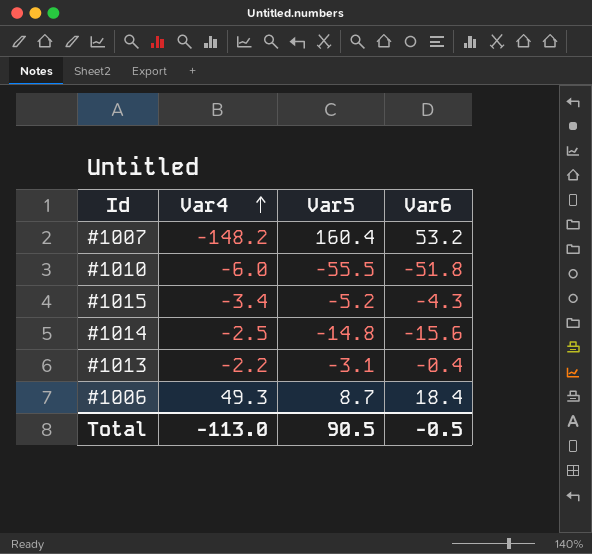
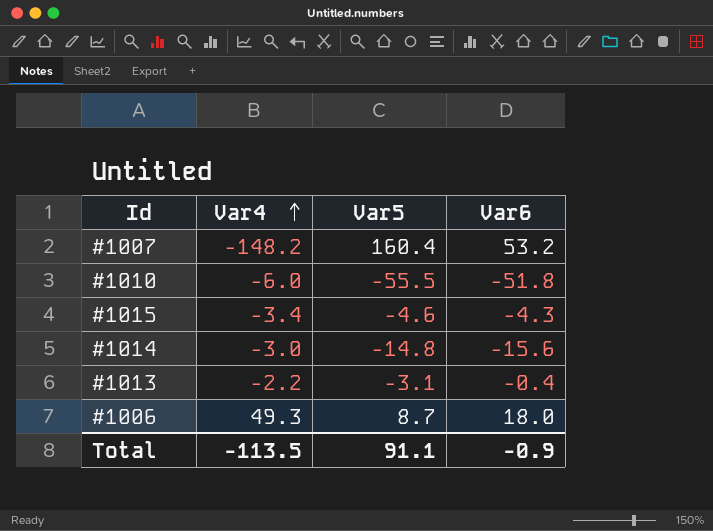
#1015 | Var5: -5.2 -> -4.6
#1014 | Var4: -2.5 -> -3.0
#1006 | Var6: 18.4 -> 18.0
Total | Var4: -113.0 -> -113.5
Total | Var5: 90.5 -> 91.1
Total | Var6: -0.5 -> -0.9

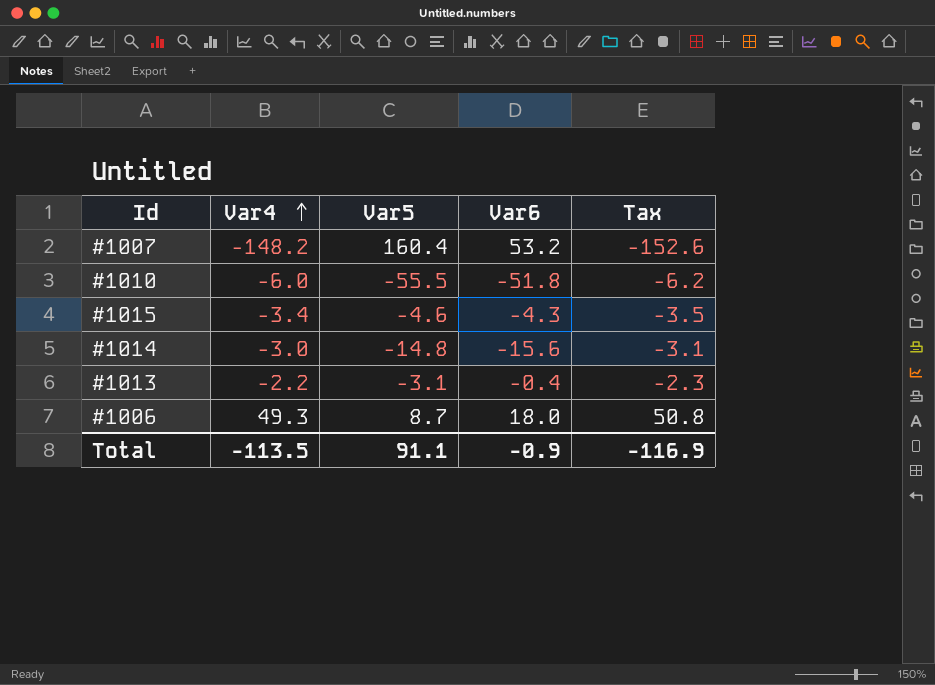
column Tax | formula: none -> [Var4] * 1.03

